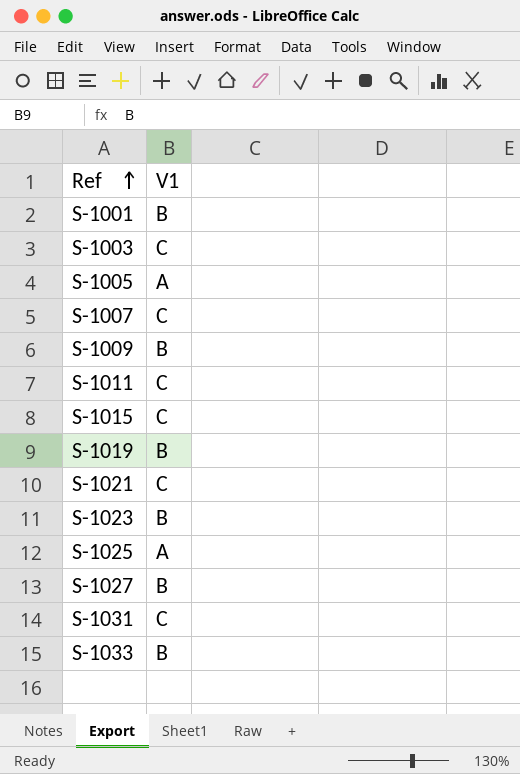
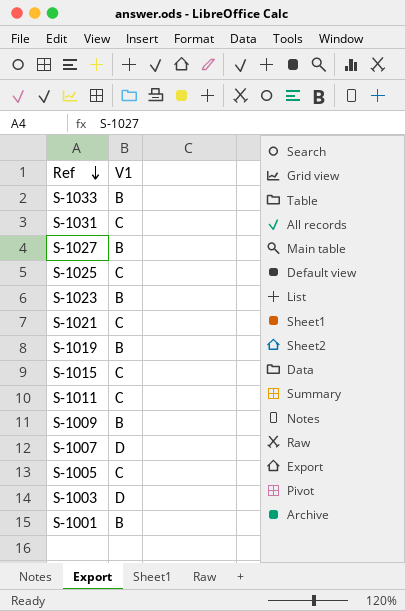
row order: Ref ascending -> Ref descending
S-1025 | V1: A -> C
S-1007 | V1: C -> D
S-1005 | V1: A -> C
S-1003 | V1: C -> D

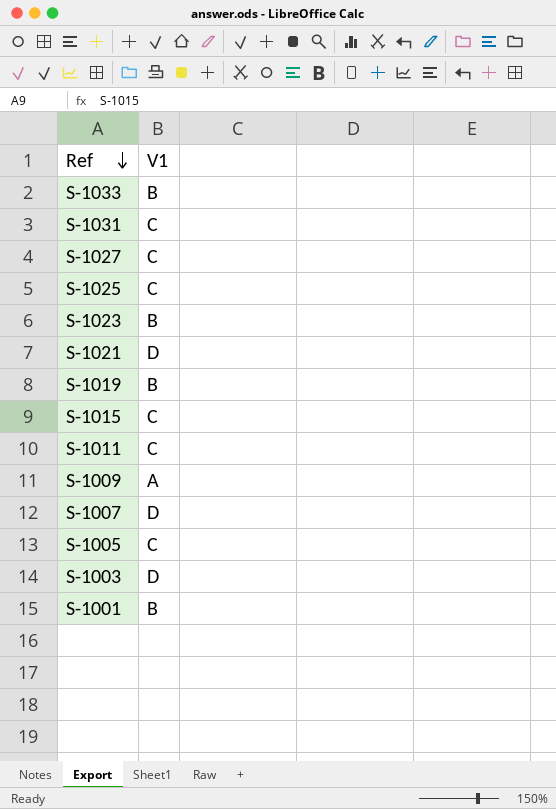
S-1027 | V1: B -> C
S-1021 | V1: C -> D
S-1009 | V1: B -> A

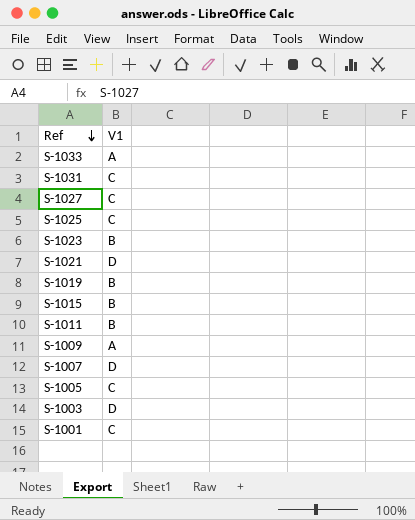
S-1033 | V1: B -> A
S-1015 | V1: C -> B
S-1011 | V1: C -> B
S-1001 | V1: B -> C

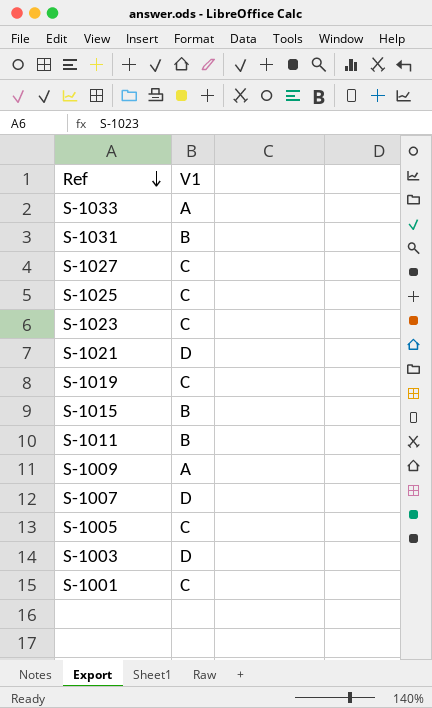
S-1031 | V1: C -> B
S-1023 | V1: B -> C
S-1019 | V1: B -> C

